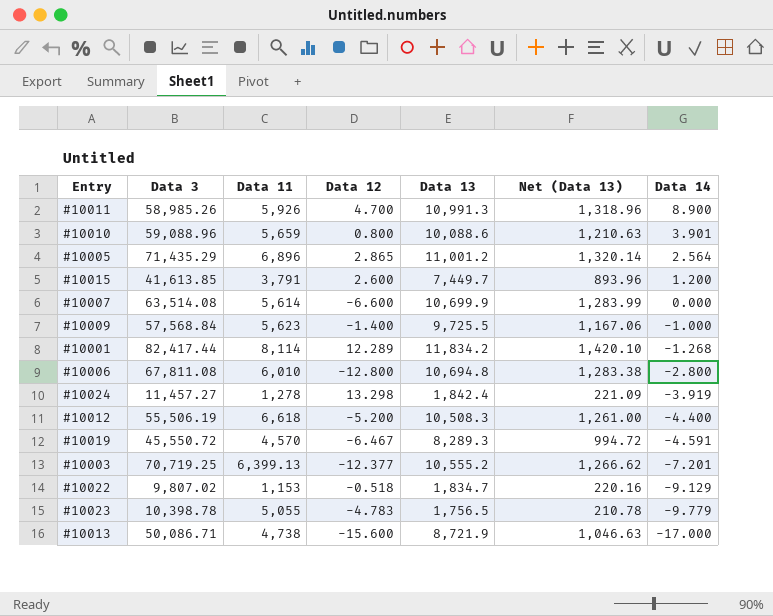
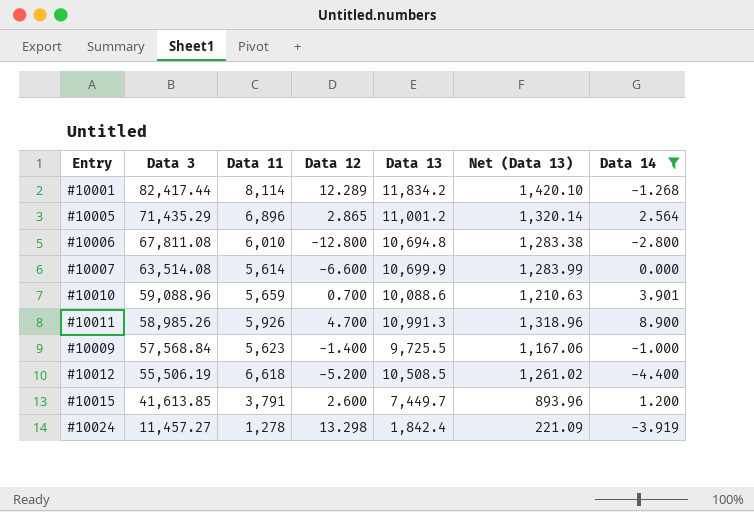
filter: none -> Data 14 >= -4.400
row order: Data 14 descending -> Data 3 descending
#10010 | Data 12: 0.800 -> 0.700
#10012 | Data 13: 10,508.3 -> 10,508.5
#10012 | Net (Data 13): 1,261.00 -> 1,261.02

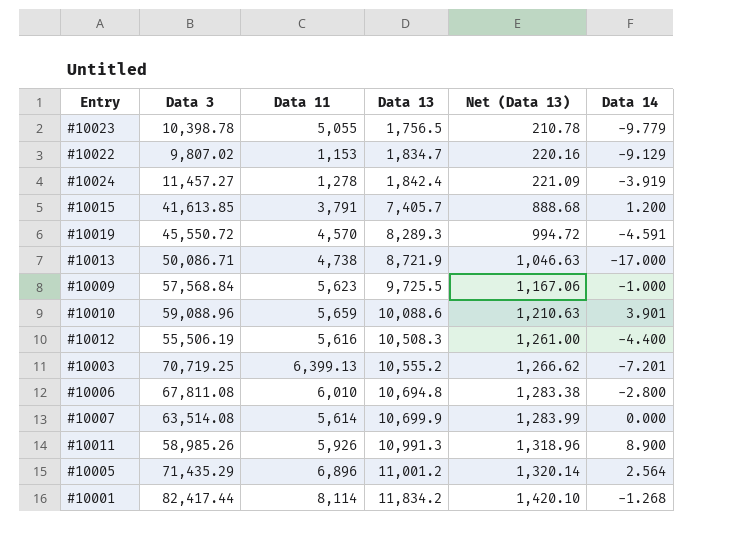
filter: Data 14 >= -4.400 -> none
row order: Data 3 descending -> Data 13 ascending
column Data 12 | position: 4 -> none
#10015 | Data 13: 7,449.7 -> 7,405.7
#10015 | Net (Data 13): 893.96 -> 888.68
#10012 | Data 11: 6,618 -> 5,616
#10012 | Data 13: 10,508.5 -> 10,508.3
#10012 | Net (Data 13): 1,261.02 -> 1,261.00

